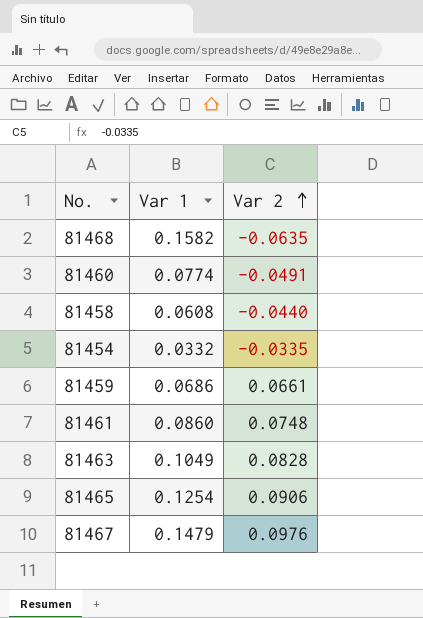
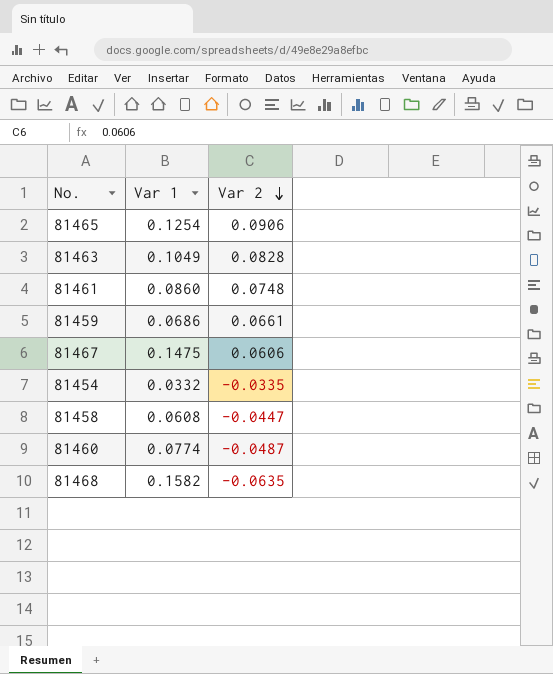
row order: Var 2 ascending -> Var 2 descending
81467 | Var 1: 0.1479 -> 0.1475
81467 | Var 2: 0.0976 -> 0.0606
81458 | Var 2: -0.0440 -> -0.0447
81460 | Var 2: -0.0491 -> -0.0487

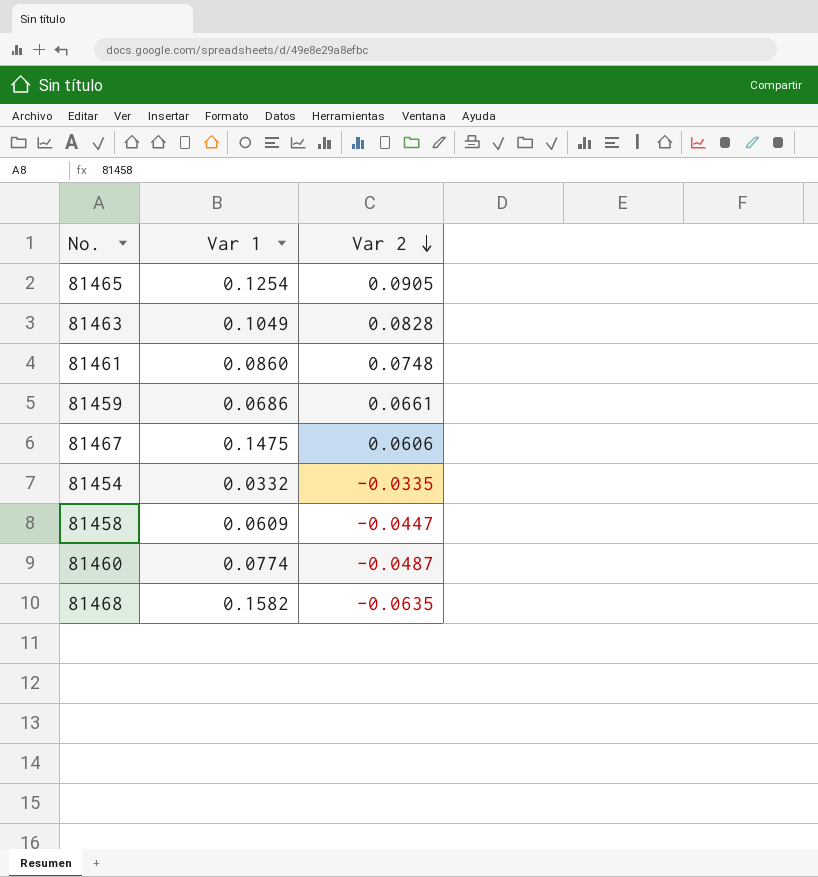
81465 | Var 2: 0.0906 -> 0.0905
81458 | Var 1: 0.0608 -> 0.0609

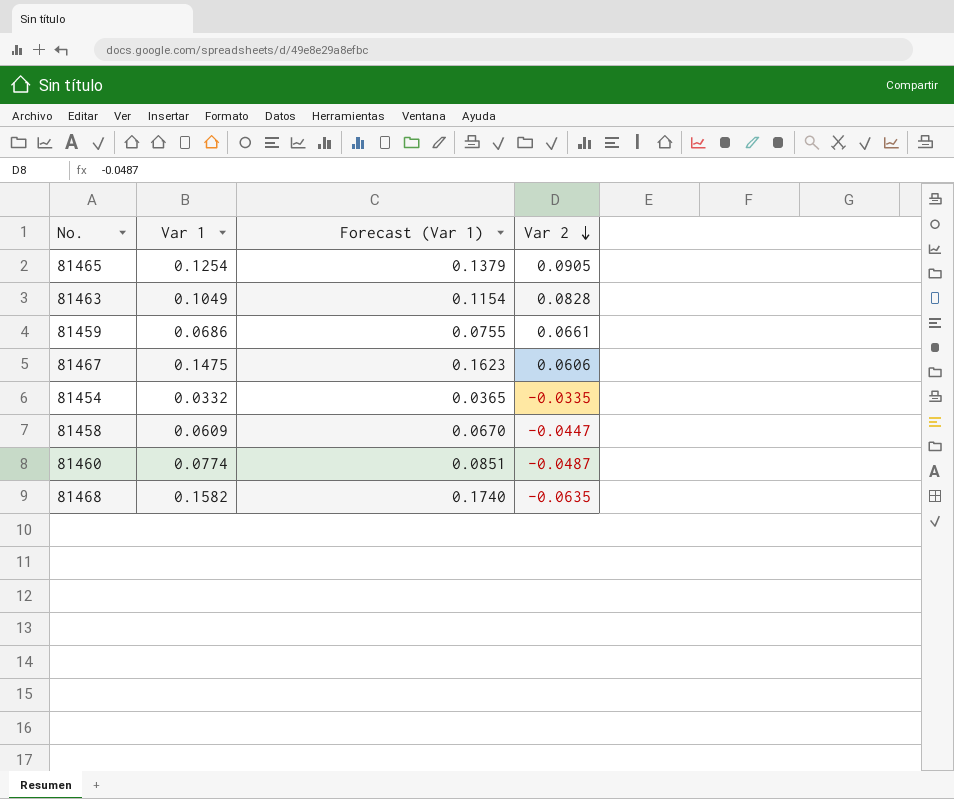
column Forecast (Var 1) | formula: none -> [Var 1] * 1.1
row 81461: 0.0860 | 0.0748 -> none

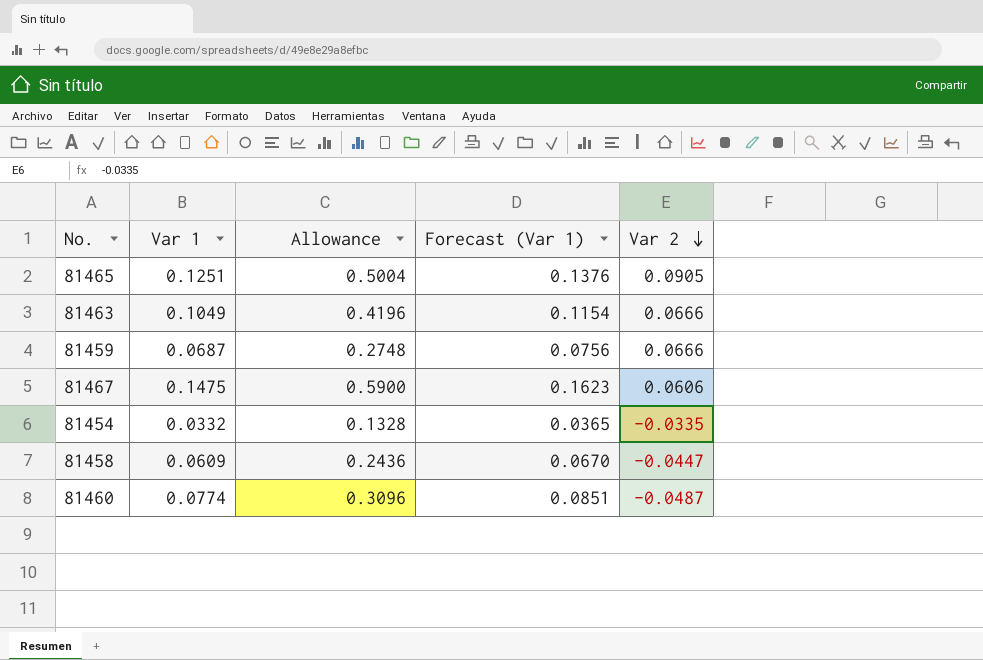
column Allowance | formula: none -> [Var 1] * 4
row 81468: 0.1582 | 0.1740 | -0.0635 -> none
81465 | Var 1: 0.1254 -> 0.1251
81465 | Forecast (Var 1): 0.1379 -> 0.1376
81463 | Var 2: 0.0828 -> 0.0666
81459 | Var 1: 0.0686 -> 0.0687
81459 | Forecast (Var 1): 0.0755 -> 0.0756
81459 | Var 2: 0.0661 -> 0.0666

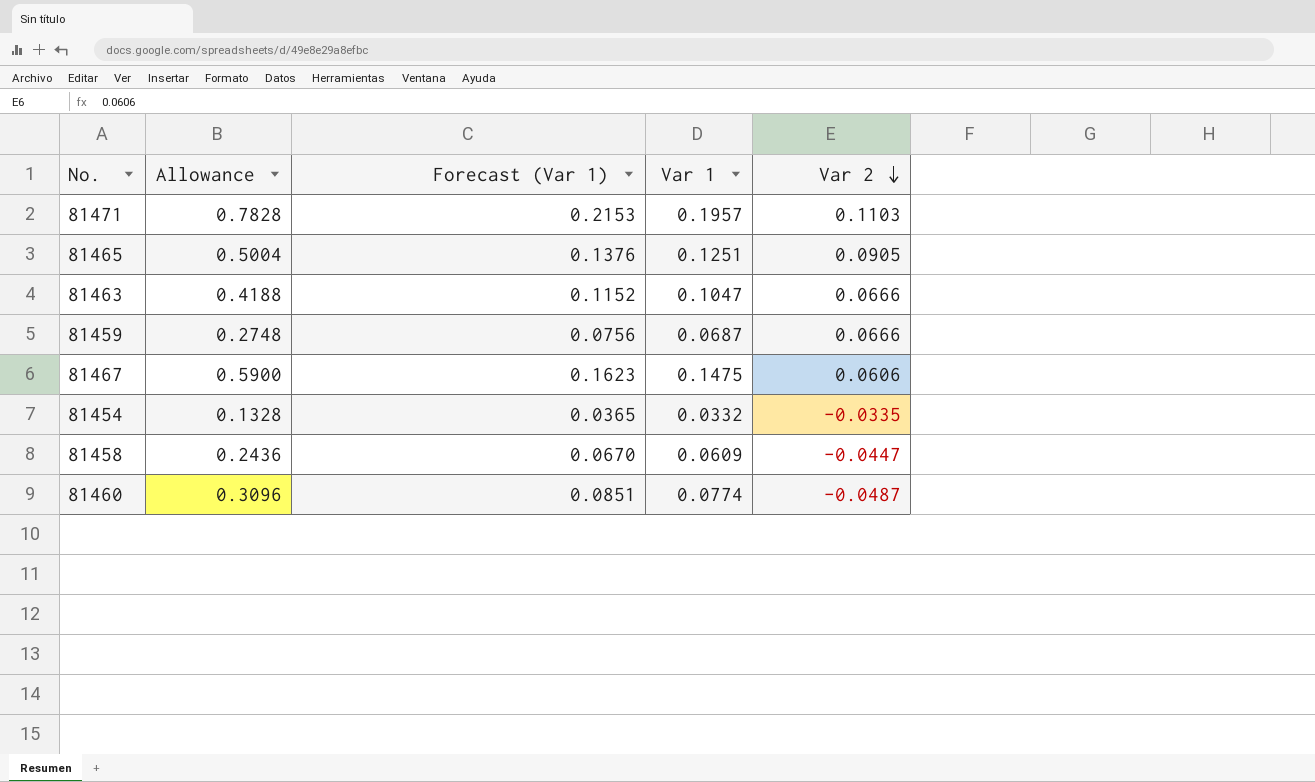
column Var 1 | position: 2 -> 4
row 81471: none -> 0.7828 | 0.2153 | 0.1957 | 0.1103
81463 | Allowance: 0.4196 -> 0.4188
81463 | Forecast (Var 1): 0.1154 -> 0.1152
81463 | Var 1: 0.1049 -> 0.1047

